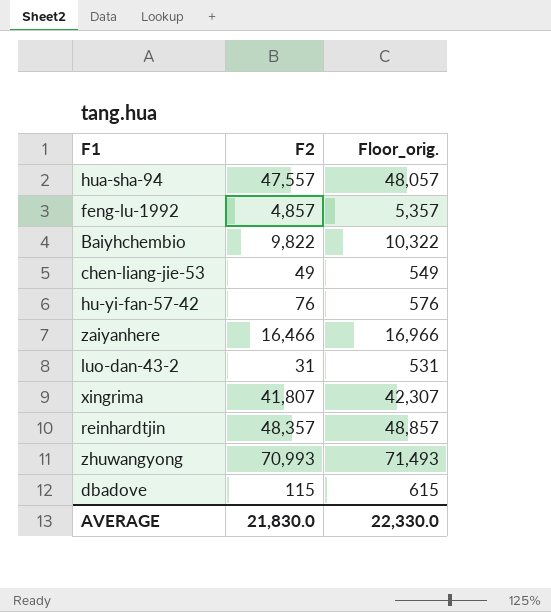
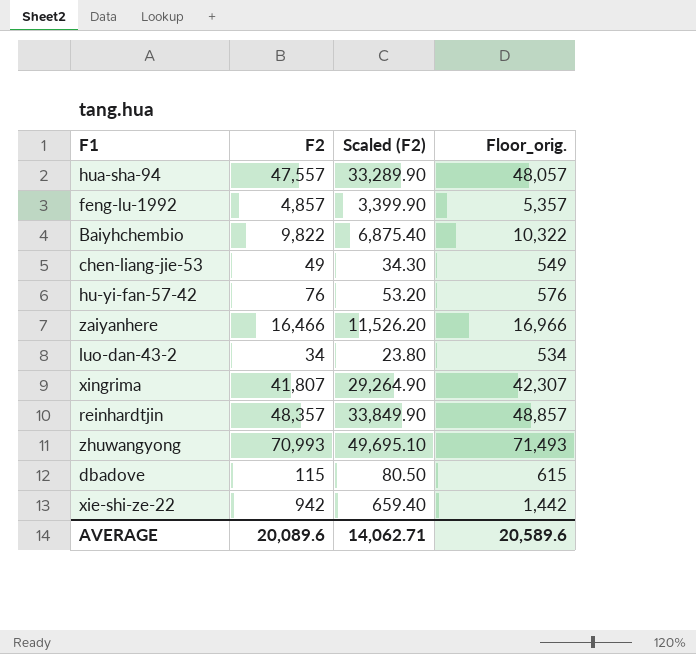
column Scaled (F2) | formula: none -> [F2] * 0.7
luo-dan-43-2 | F2: 31 -> 34
luo-dan-43-2 | Floor_orig.: 531 -> 534
row xie-shi-ze-22: none -> 942 | 659.40 | 1,442
AVERAGE | F2: 21,830.0 -> 20,089.6
AVERAGE | Floor_orig.: 22,330.0 -> 20,589.6

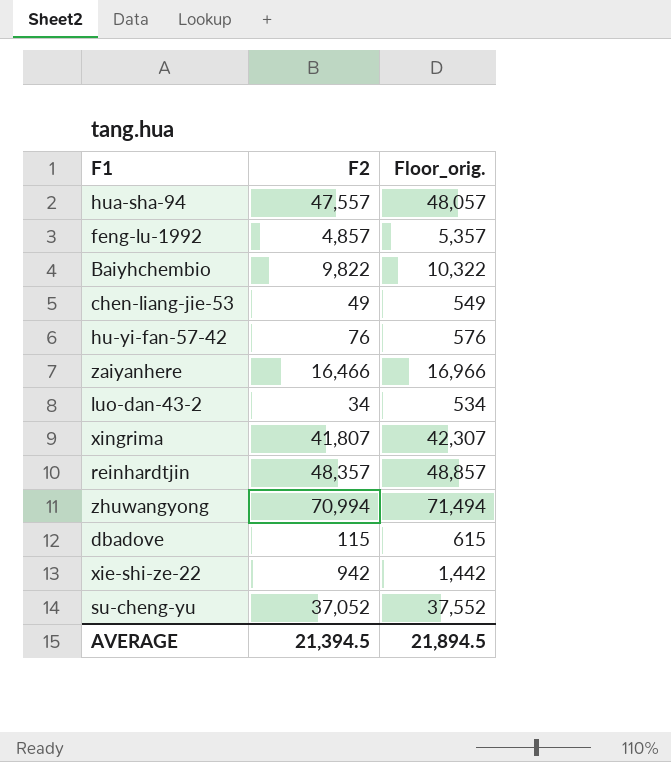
column Scaled (F2) | formula: [F2] * 0.7 -> none
zhuwangyong | F2: 70,993 -> 70,994
zhuwangyong | Floor_orig.: 71,493 -> 71,494
row su-cheng-yu: none -> 37,052 | 37,552
AVERAGE | F2: 20,089.6 -> 21,394.5
AVERAGE | Floor_orig.: 20,589.6 -> 21,894.5

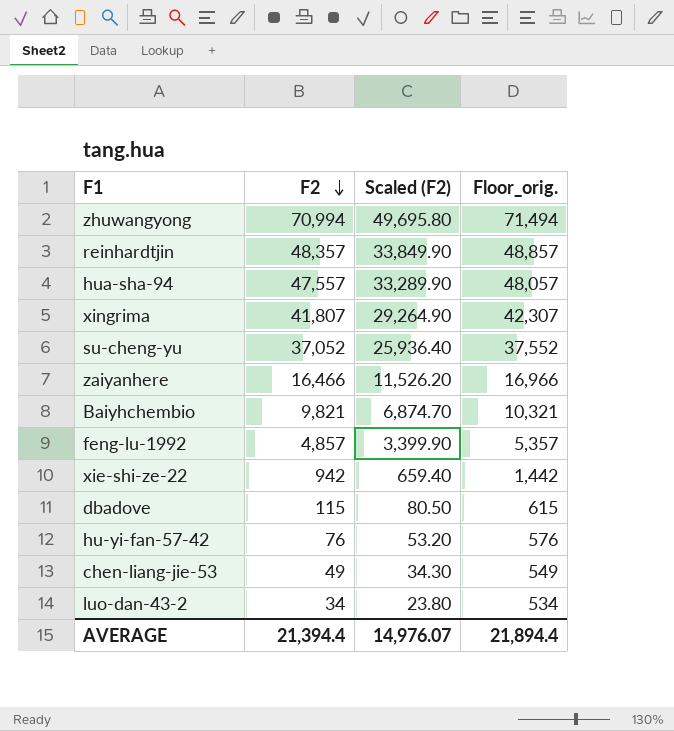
row order: none -> F2 descending
column Scaled (F2) | formula: none -> [F2] * 0.7
Baiyhchembio | F2: 9,822 -> 9,821
Baiyhchembio | Floor_orig.: 10,322 -> 10,321
AVERAGE | F2: 21,394.5 -> 21,394.4
AVERAGE | Floor_orig.: 21,894.5 -> 21,894.4

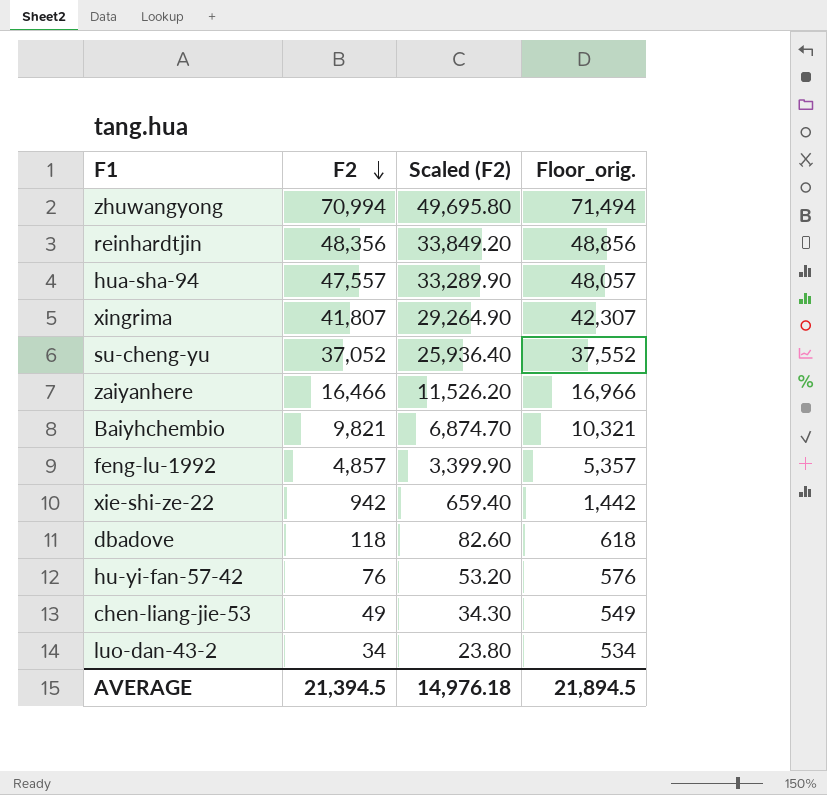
reinhardtjin | F2: 48,357 -> 48,356
reinhardtjin | Scaled (F2): 33,849.90 -> 33,849.20
reinhardtjin | Floor_orig.: 48,857 -> 48,856
dbadove | F2: 115 -> 118
dbadove | Scaled (F2): 80.50 -> 82.60
dbadove | Floor_orig.: 615 -> 618
AVERAGE | F2: 21,394.4 -> 21,394.5
AVERAGE | Scaled (F2): 14,976.07 -> 14,976.18
AVERAGE | Floor_orig.: 21,894.4 -> 21,894.5

